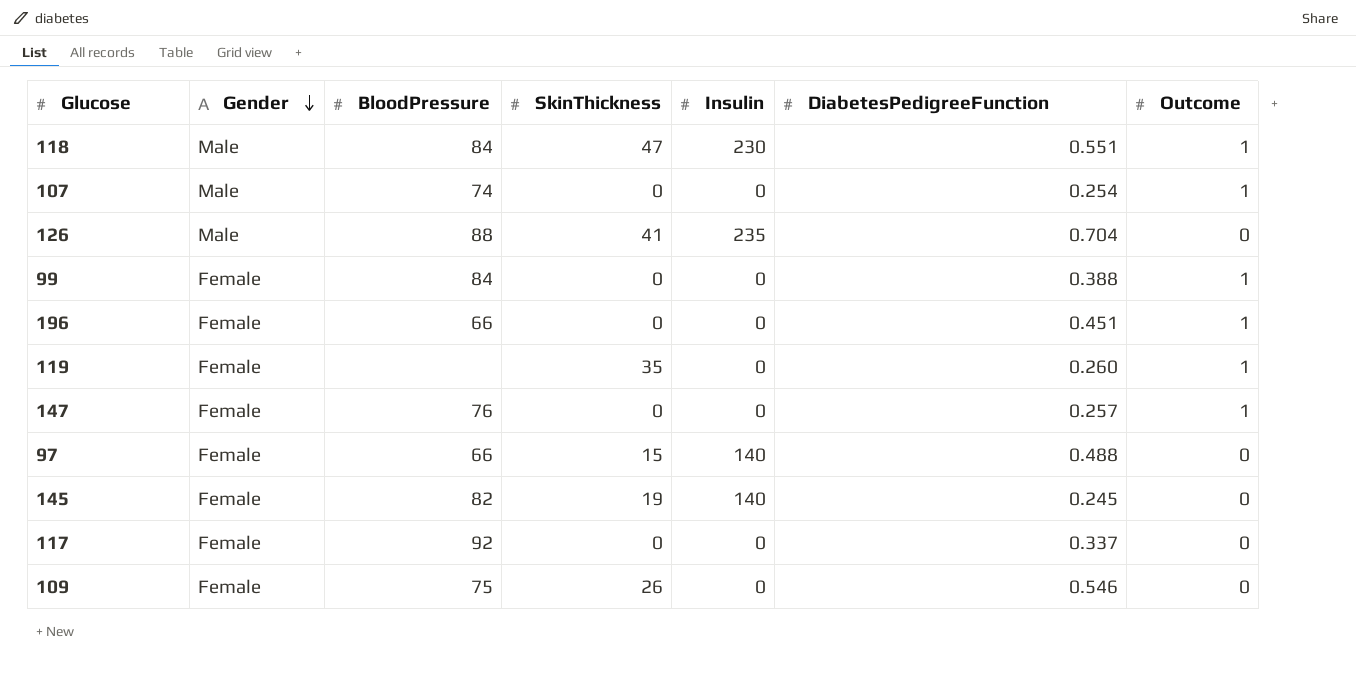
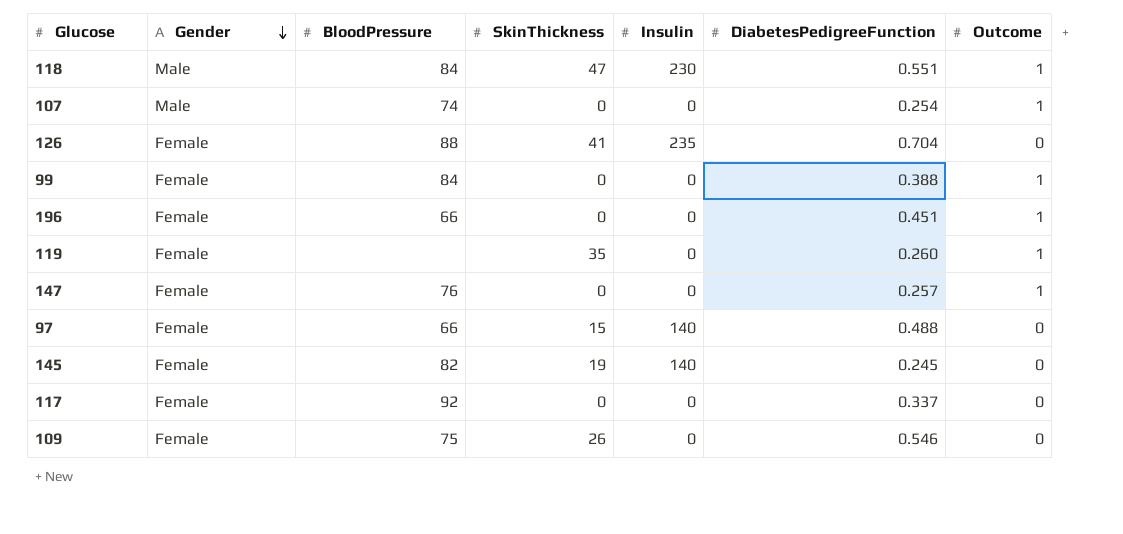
126 | Gender: Male -> Female

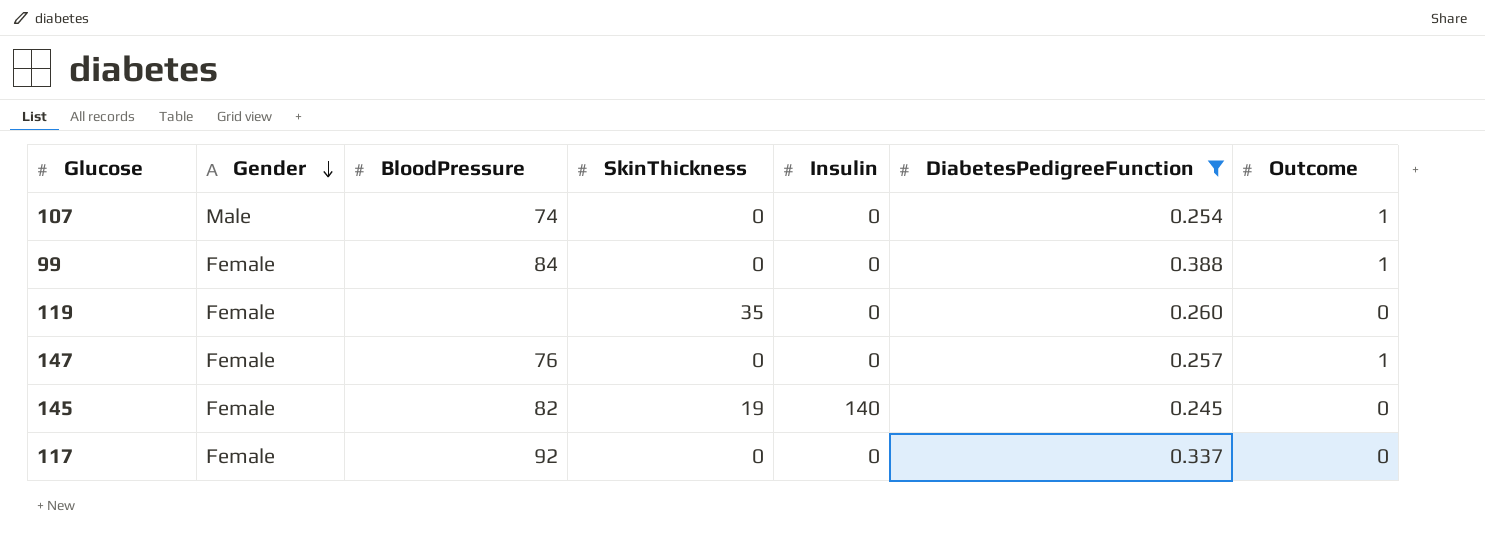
filter: none -> DiabetesPedigreeFunction <= 0.388
119 | Outcome: 1 -> 0

